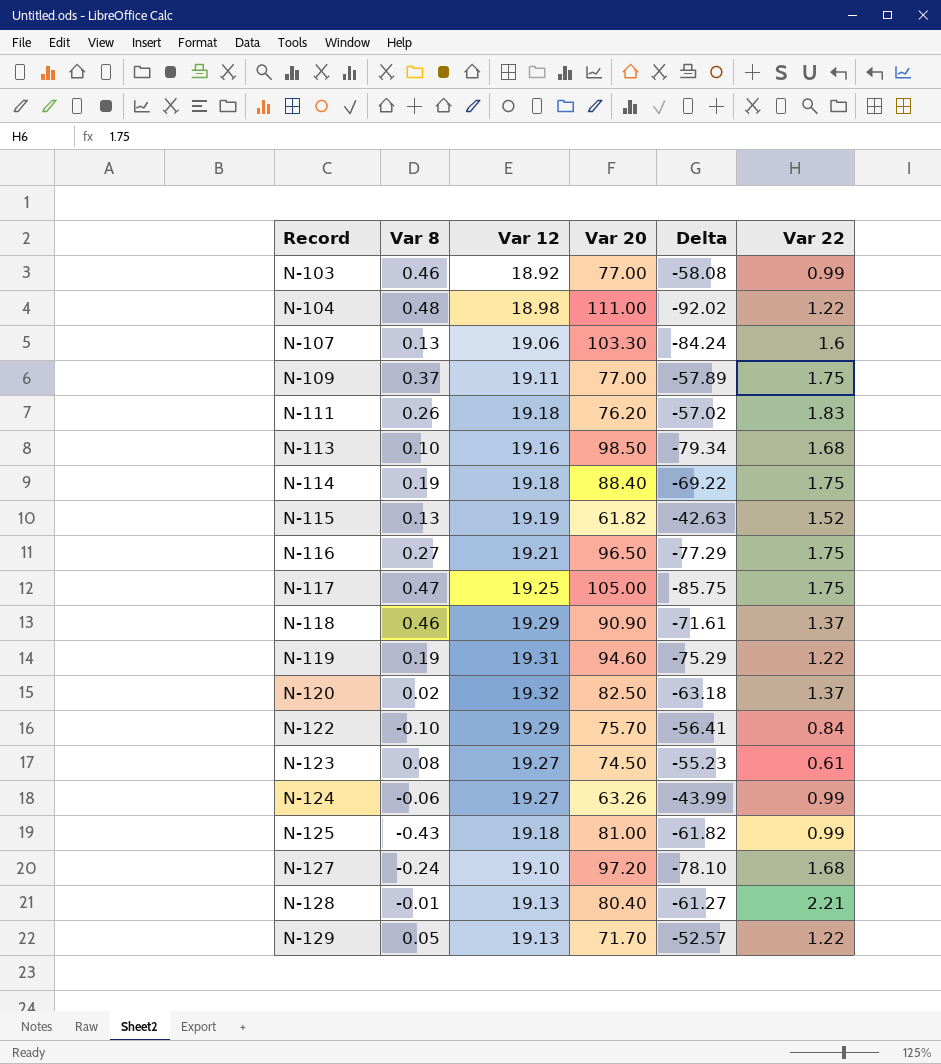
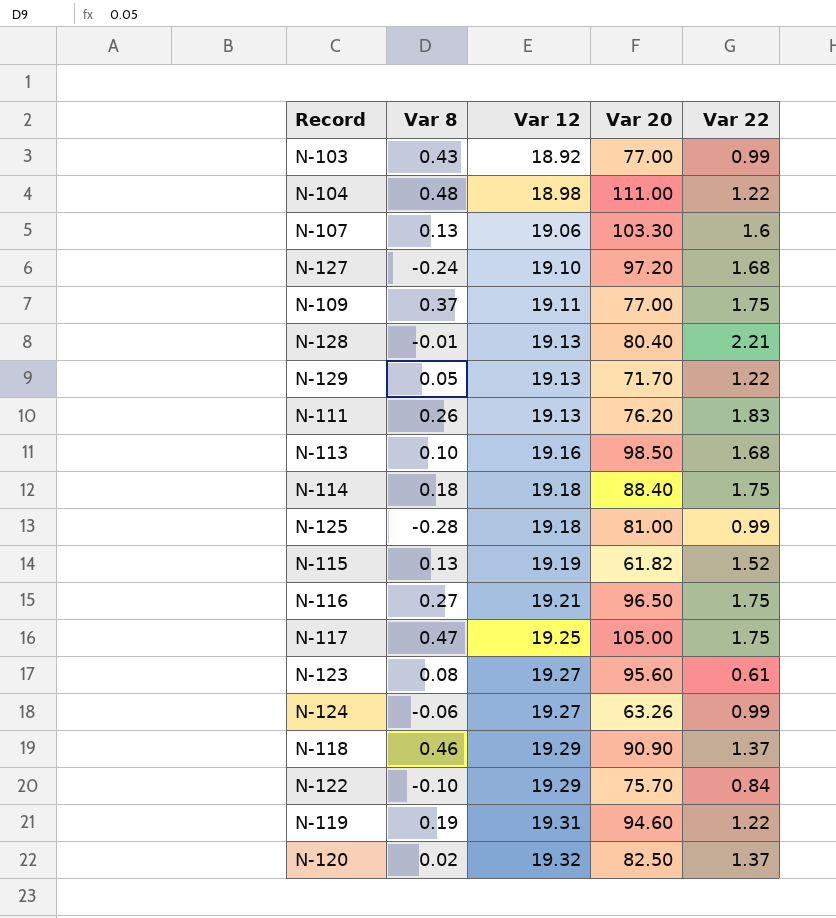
row order: Record ascending -> Var 12 ascending
column Delta | formula: [Var 12] - [Var 20] -> none
N-103 | Var 8: 0.46 -> 0.43
N-111 | Var 12: 19.18 -> 19.13
N-114 | Var 8: 0.19 -> 0.18
N-125 | Var 8: -0.43 -> -0.28
N-123 | Var 20: 74.50 -> 95.60

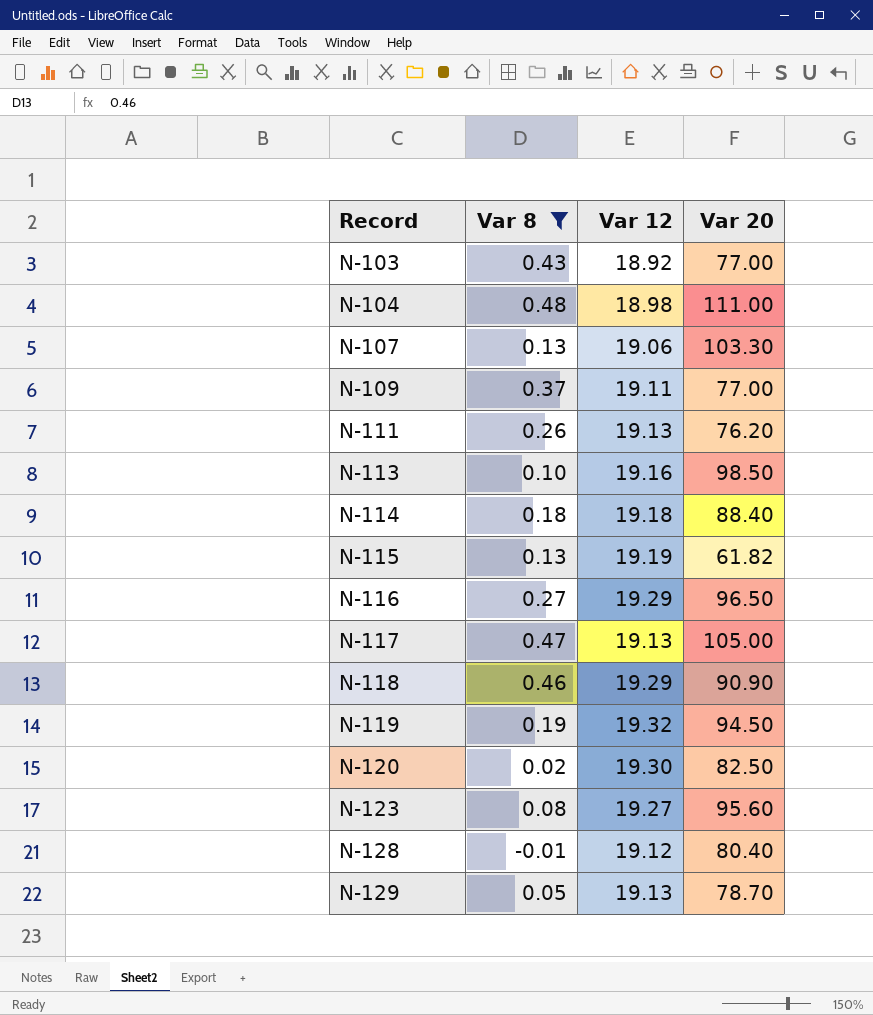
filter: none -> Var 8 >= -0.01
row order: Var 12 ascending -> Record ascending
column Var 22 | position: 5 -> none
N-116 | Var 12: 19.21 -> 19.29
N-117 | Var 12: 19.25 -> 19.13
N-119 | Var 12: 19.31 -> 19.32
N-119 | Var 20: 94.60 -> 94.50
N-120 | Var 12: 19.32 -> 19.30
N-128 | Var 12: 19.13 -> 19.12
N-129 | Var 20: 71.70 -> 78.70

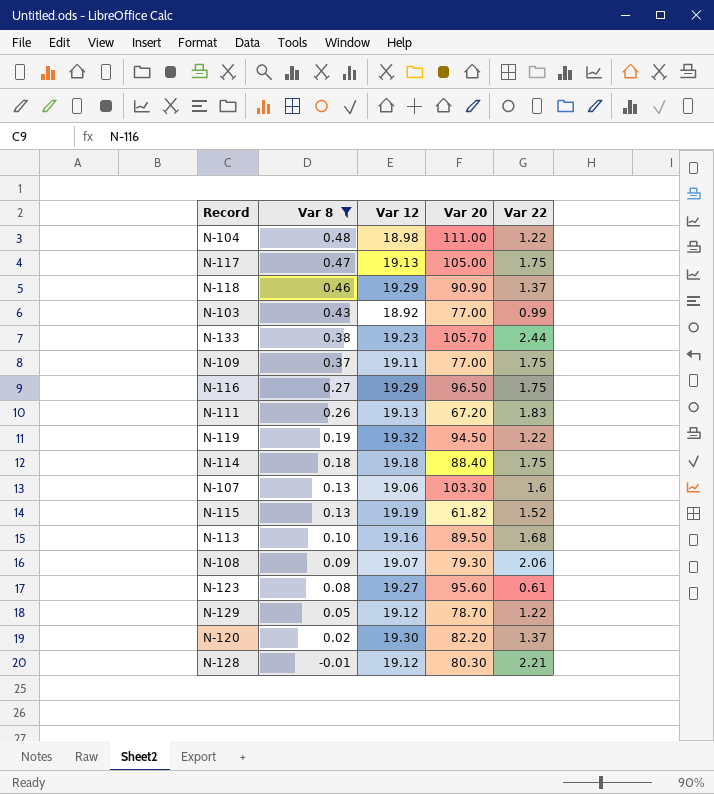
row order: Record ascending -> Var 8 descending
column Var 22 | position: none -> 5
row N-133: none -> 0.38 | 19.23 | 105.70 | 2.44
N-111 | Var 20: 76.20 -> 67.20
N-113 | Var 20: 98.50 -> 89.50
row N-108: none -> 0.09 | 19.07 | 79.30 | 2.06
N-129 | Var 12: 19.13 -> 19.12
N-120 | Var 20: 82.50 -> 82.20
N-128 | Var 20: 80.40 -> 80.30

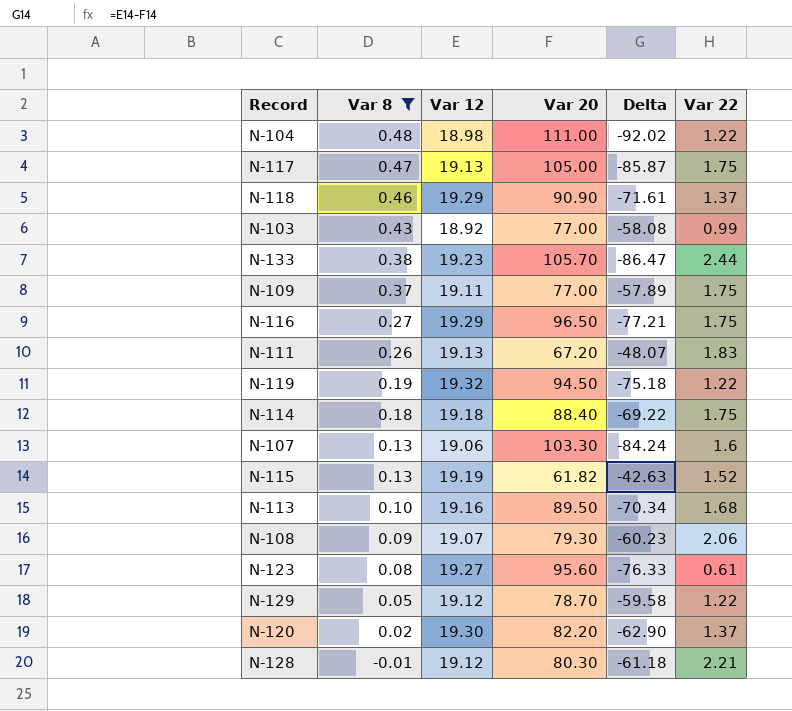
column Delta | formula: none -> [Var 12] - [Var 20]

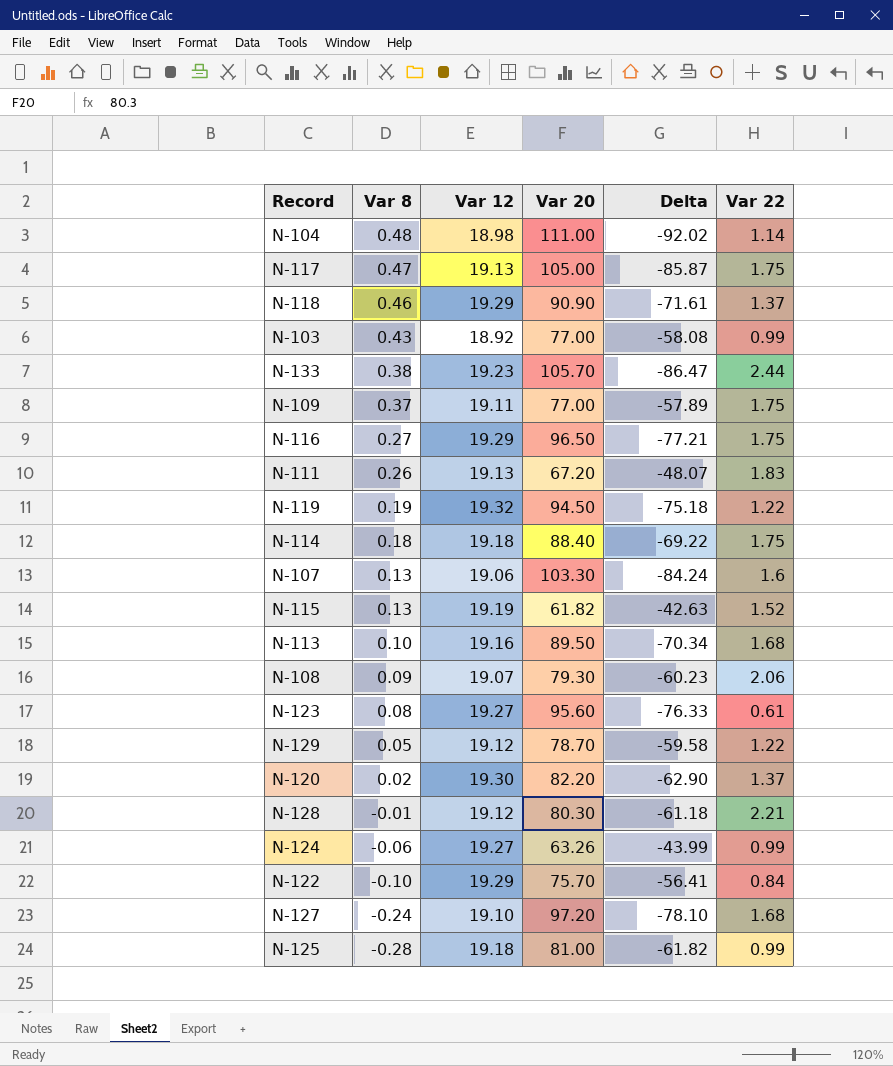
filter: Var 8 >= -0.01 -> none
N-104 | Var 22: 1.22 -> 1.14

